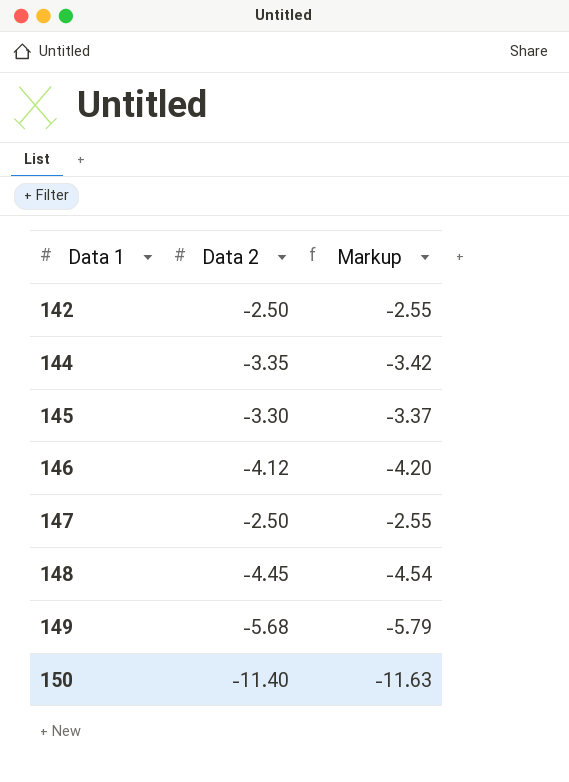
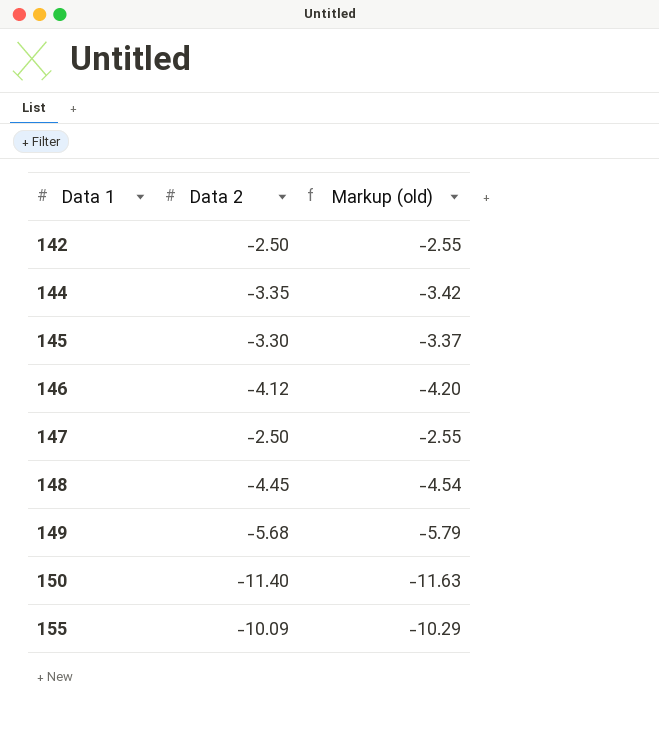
column name: Markup -> Markup (old)
row 155: none -> -10.09 | -10.29

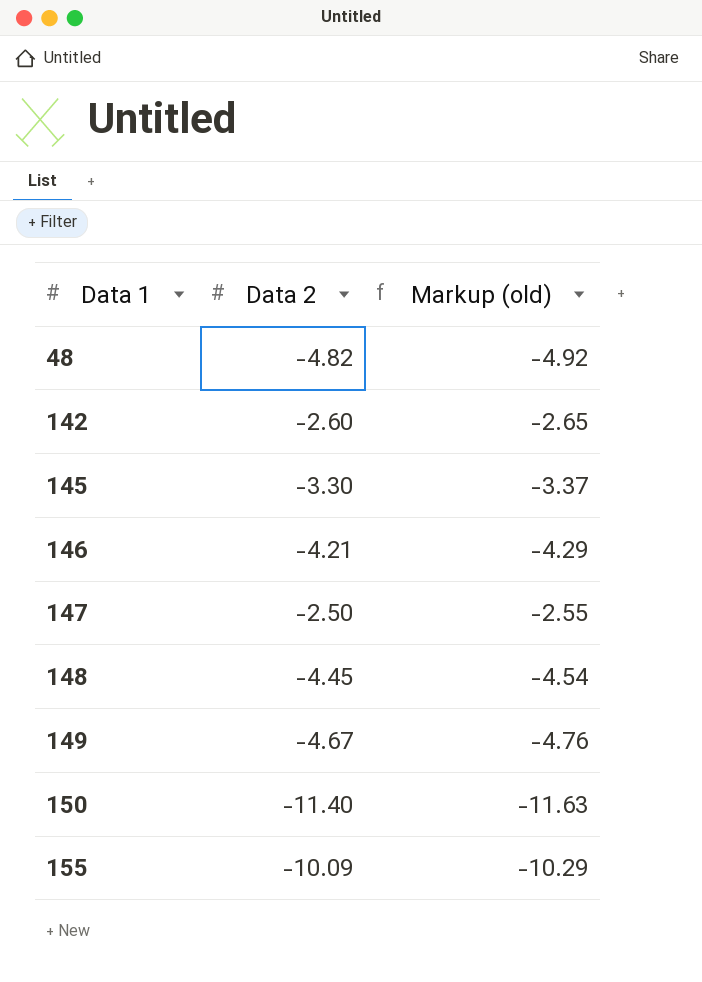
row 144: -3.35 | -3.42 -> none
row 48: none -> -4.82 | -4.92
142 | Data 2: -2.50 -> -2.60
142 | Markup (old): -2.55 -> -2.65
146 | Data 2: -4.12 -> -4.21
146 | Markup (old): -4.20 -> -4.29
149 | Data 2: -5.68 -> -4.67
149 | Markup (old): -5.79 -> -4.76

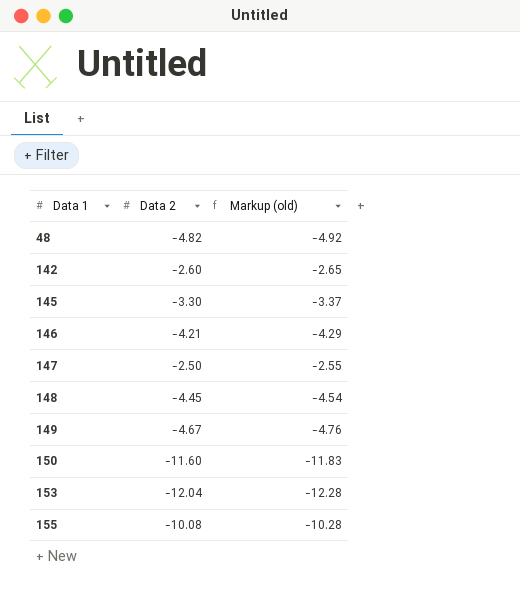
150 | Data 2: -11.40 -> -11.60
150 | Markup (old): -11.63 -> -11.83
row 153: none -> -12.04 | -12.28
155 | Data 2: -10.09 -> -10.08
155 | Markup (old): -10.29 -> -10.28

